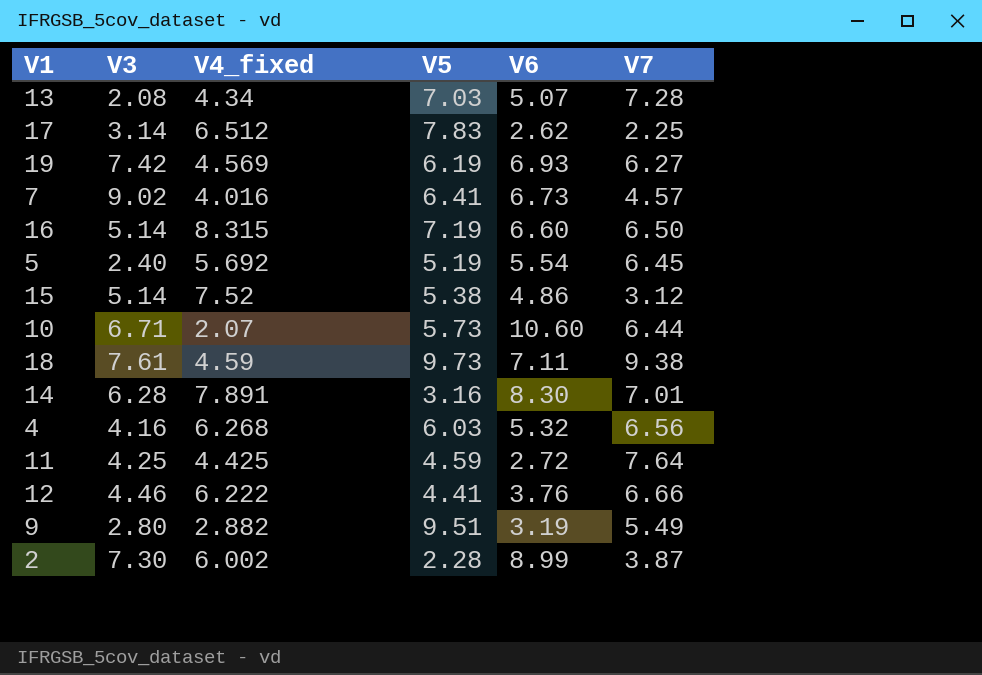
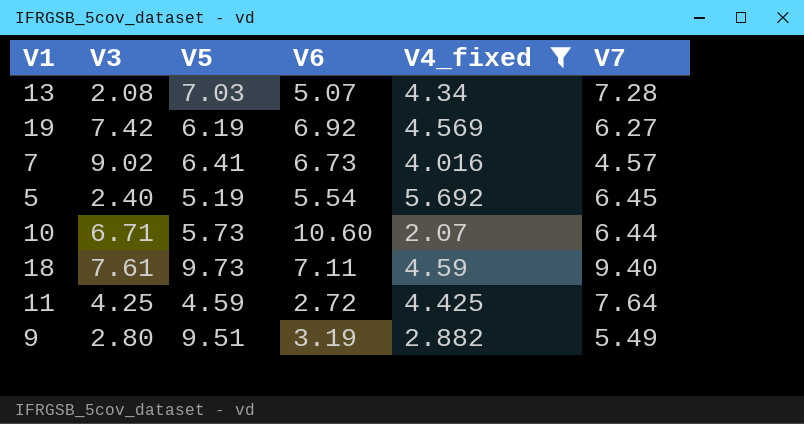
filter: none -> V4_fixed <= 5.692
column V4_fixed | position: 3 -> 5
19 | V6: 6.93 -> 6.92
18 | V7: 9.38 -> 9.40

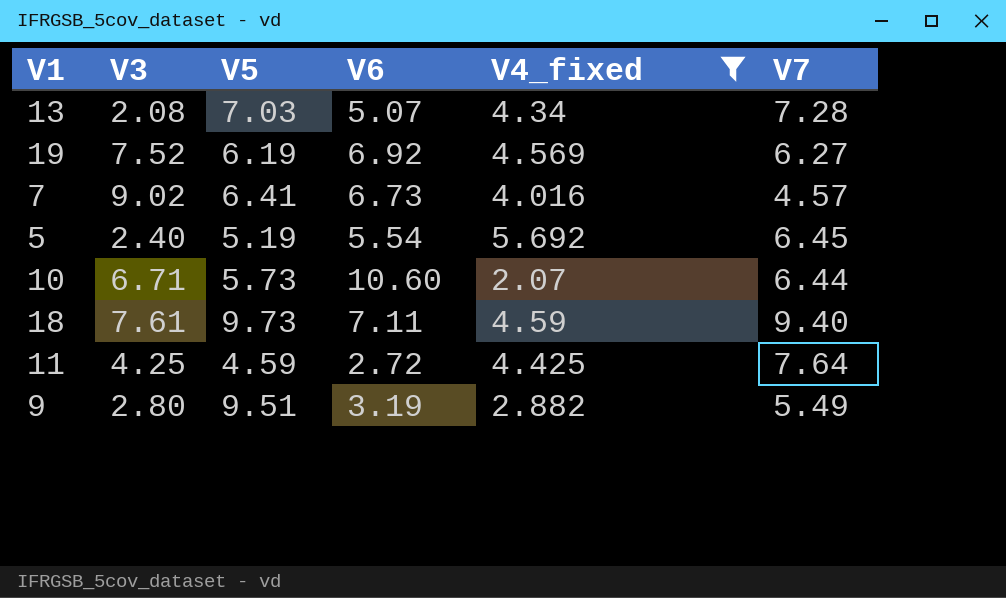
19 | V3: 7.42 -> 7.52

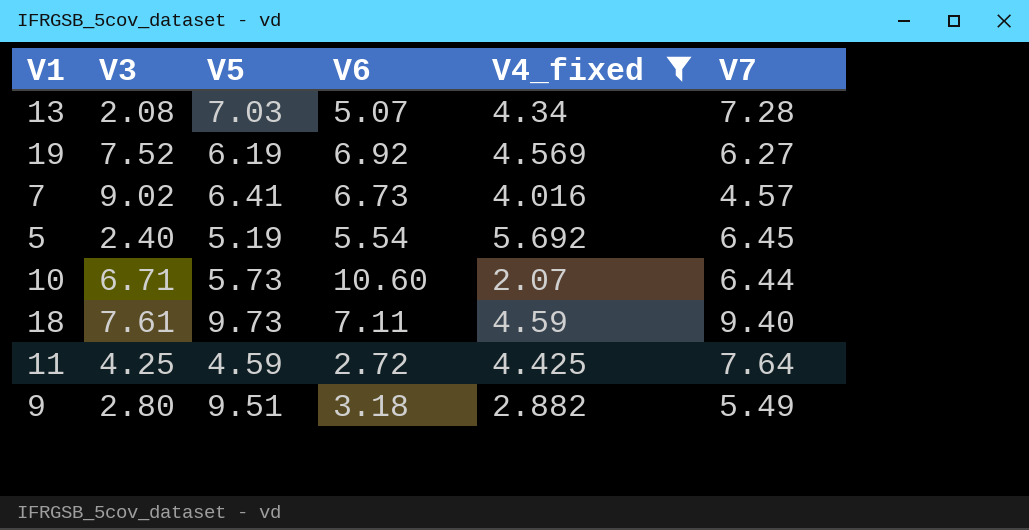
9 | V6: 3.19 -> 3.18

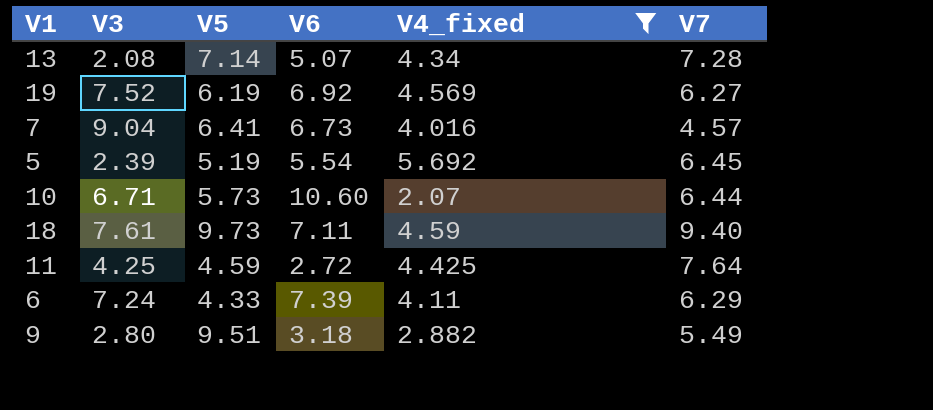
13 | V5: 7.03 -> 7.14
7 | V3: 9.02 -> 9.04
5 | V3: 2.40 -> 2.39
row 6: none -> 7.24 | 4.33 | 7.39 | 4.11 | 6.29

